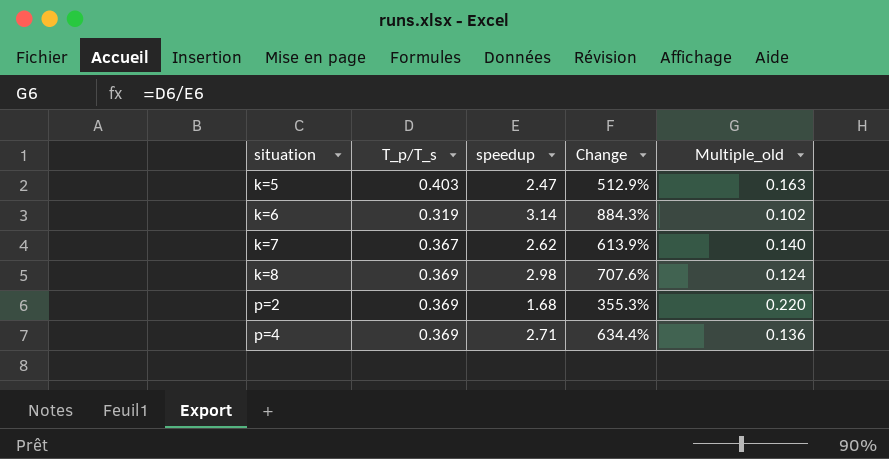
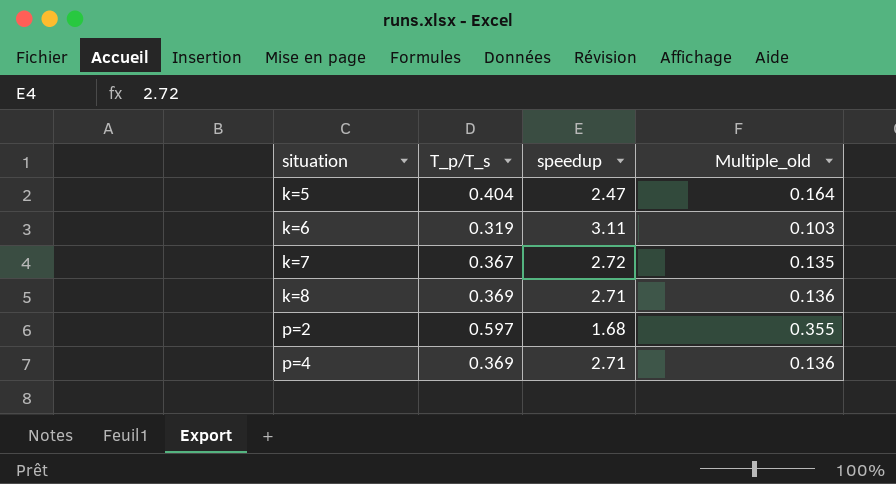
column Change | formula: ([speedup] - [T_p/T_s]) / [T_p/T_s] -> none
k=5 | T_p/T_s: 0.403 -> 0.404
k=5 | Multiple_old: 0.163 -> 0.164
k=6 | speedup: 3.14 -> 3.11
k=6 | Multiple_old: 0.102 -> 0.103
k=7 | speedup: 2.62 -> 2.72
k=7 | Multiple_old: 0.140 -> 0.135
k=8 | speedup: 2.98 -> 2.71
k=8 | Multiple_old: 0.124 -> 0.136
p=2 | T_p/T_s: 0.369 -> 0.597
p=2 | Multiple_old: 0.220 -> 0.355

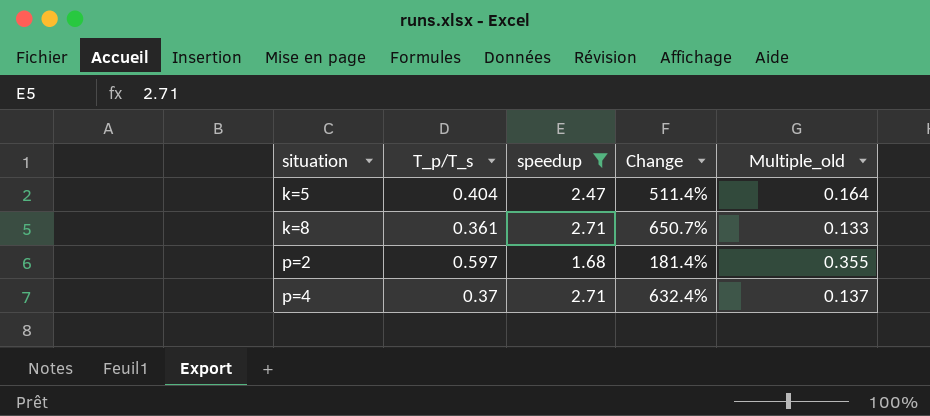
filter: none -> speedup <= 2.71
column Change | formula: none -> ([speedup] - [T_p/T_s]) / [T_p/T_s]
k=8 | T_p/T_s: 0.369 -> 0.361
k=8 | Multiple_old: 0.136 -> 0.133
p=4 | T_p/T_s: 0.369 -> 0.37
p=4 | Multiple_old: 0.136 -> 0.137

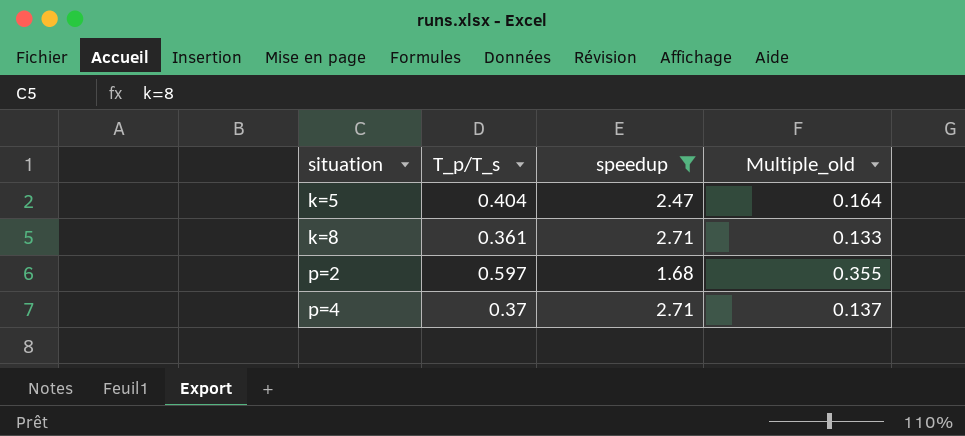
column Change | formula: ([speedup] - [T_p/T_s]) / [T_p/T_s] -> none

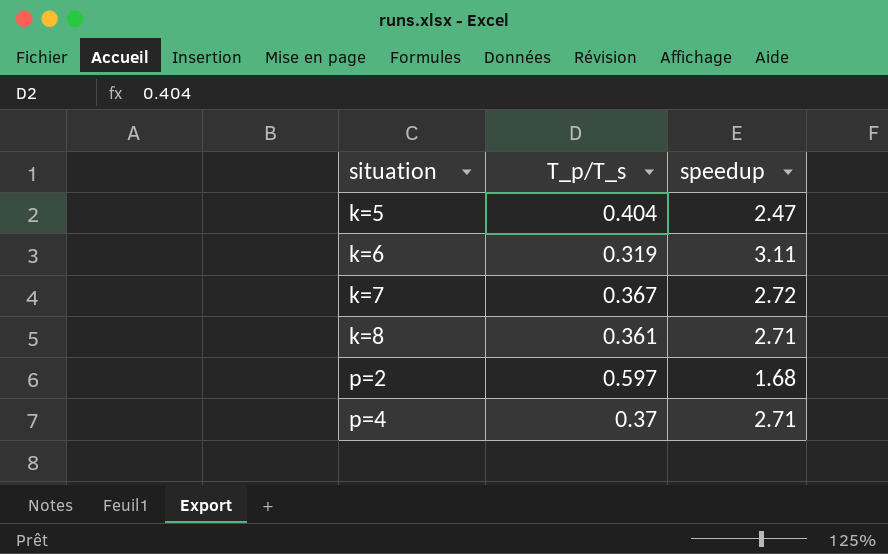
filter: speedup <= 2.71 -> none
column Multiple_old | formula: [T_p/T_s] / [speedup] -> none

